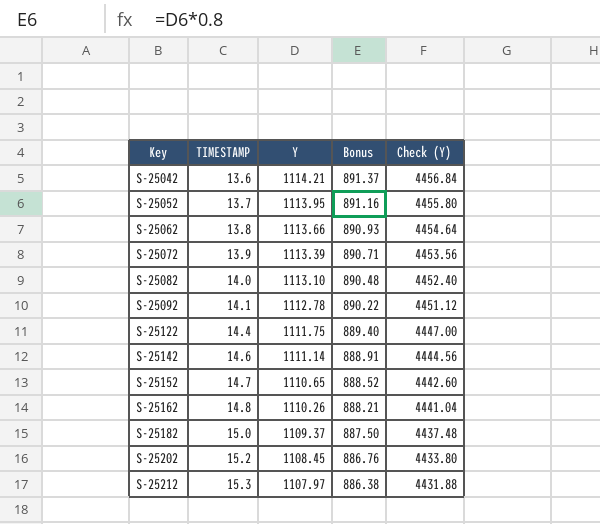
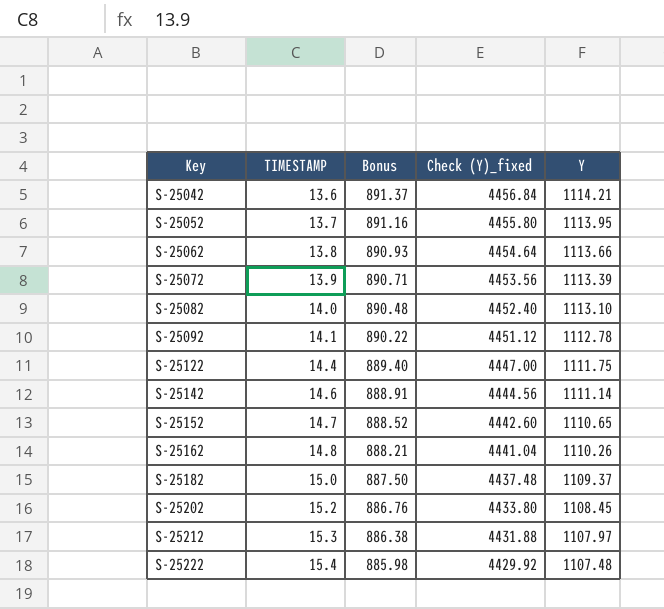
column name: Check (Y) -> Check (Y)_fixed
column Y | position: 3 -> 5
row S-25222: none -> 15.4 | 885.98 | 4429.92 | 1107.48

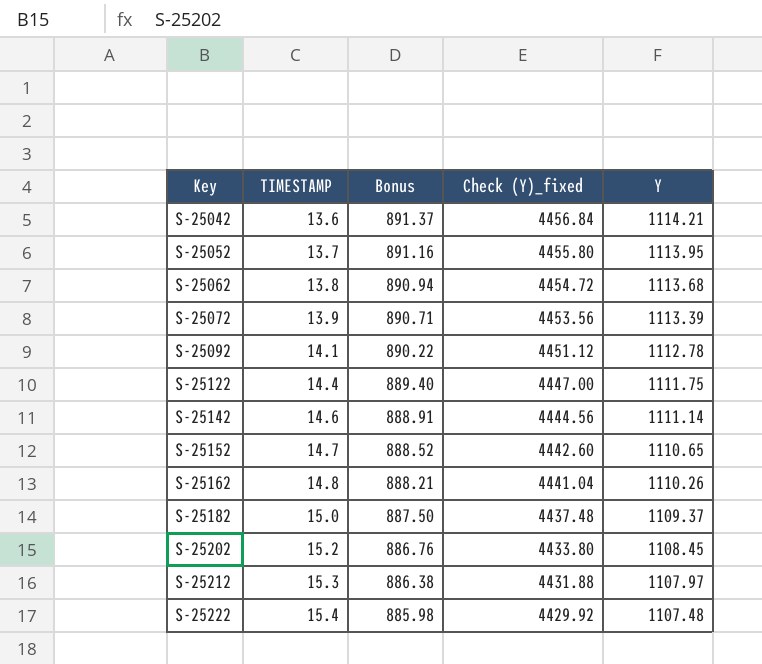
row S-25082: 14.0 | 890.48 | 4452.40 | 1113.10 -> none
S-25062 | Bonus: 890.93 -> 890.94
S-25062 | Check (Y)_fixed: 4454.64 -> 4454.72
S-25062 | Y: 1113.66 -> 1113.68

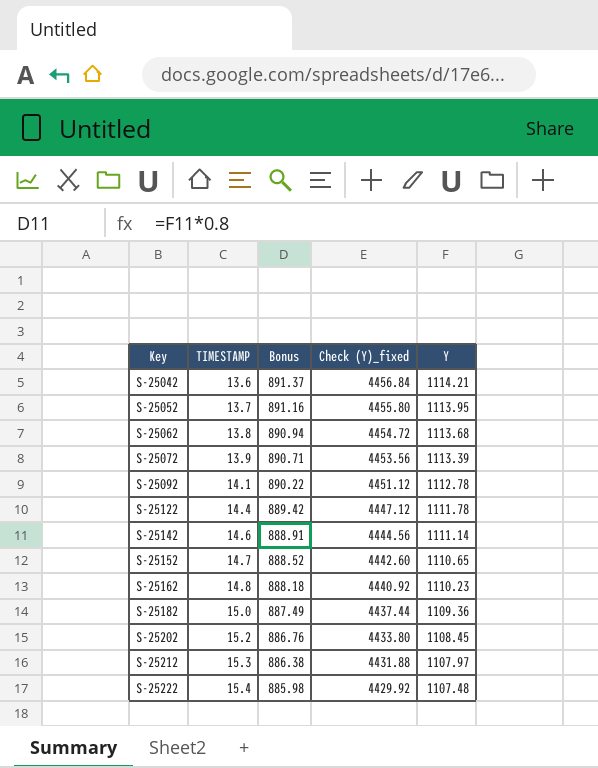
S-25122 | Bonus: 889.40 -> 889.42
S-25122 | Check (Y)_fixed: 4447.00 -> 4447.12
S-25122 | Y: 1111.75 -> 1111.78
S-25162 | Bonus: 888.21 -> 888.18
S-25162 | Check (Y)_fixed: 4441.04 -> 4440.92
S-25162 | Y: 1110.26 -> 1110.23
S-25182 | Bonus: 887.50 -> 887.49
S-25182 | Check (Y)_fixed: 4437.48 -> 4437.44
S-25182 | Y: 1109.37 -> 1109.36

